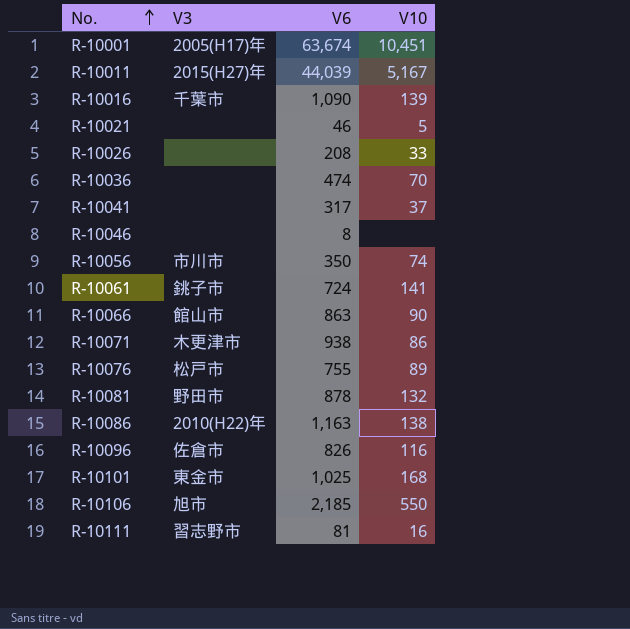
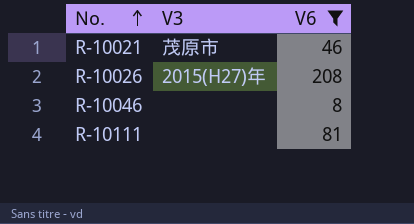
filter: none -> V6 <= 208
column V10 | position: 4 -> none
R-10021 | V3: none -> 茂原市
R-10026 | V3: none -> 2015(H27)年
R-10111 | V3: 習志野市 -> none

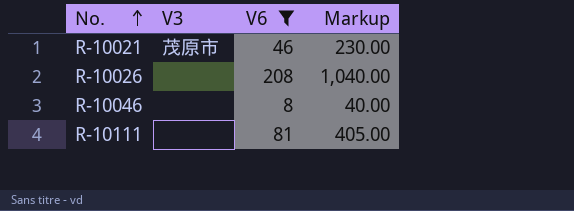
column Markup | formula: none -> [V6] * 5
R-10026 | V3: 2015(H27)年 -> none

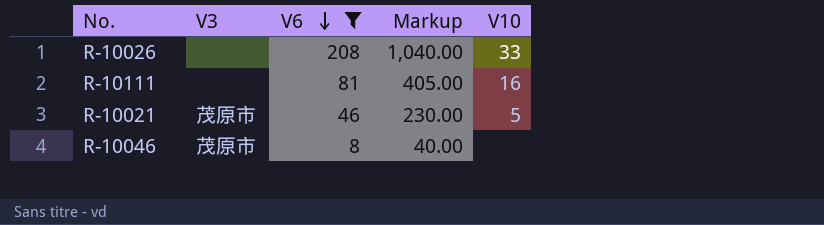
row order: No. ascending -> V6 descending
column V10 | position: none -> 5
R-10046 | V3: none -> 茂原市

